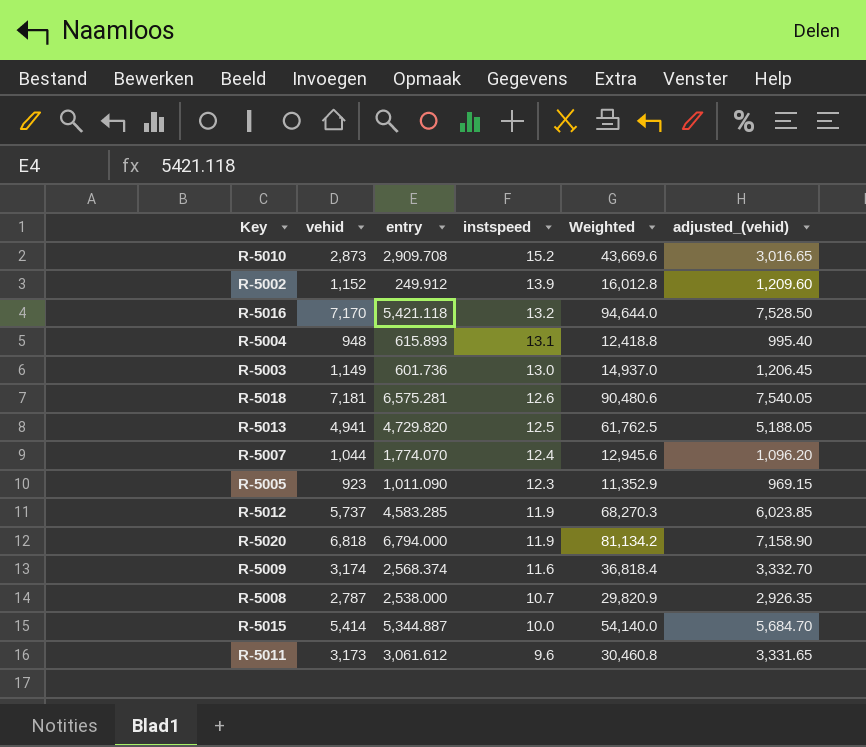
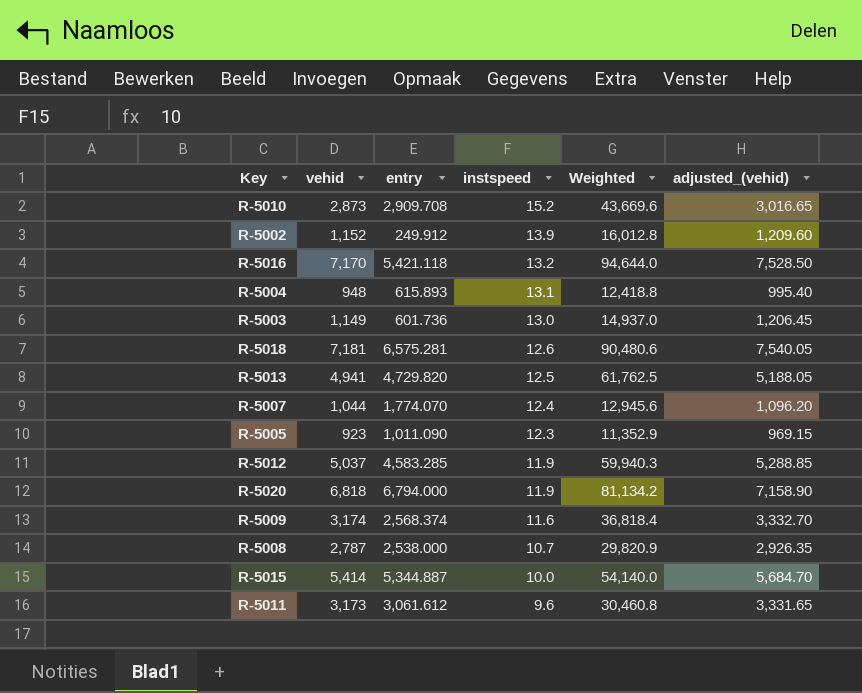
R-5012 | vehid: 5,737 -> 5,037
R-5012 | Weighted: 68,270.3 -> 59,940.3
R-5012 | adjusted_(vehid): 6,023.85 -> 5,288.85

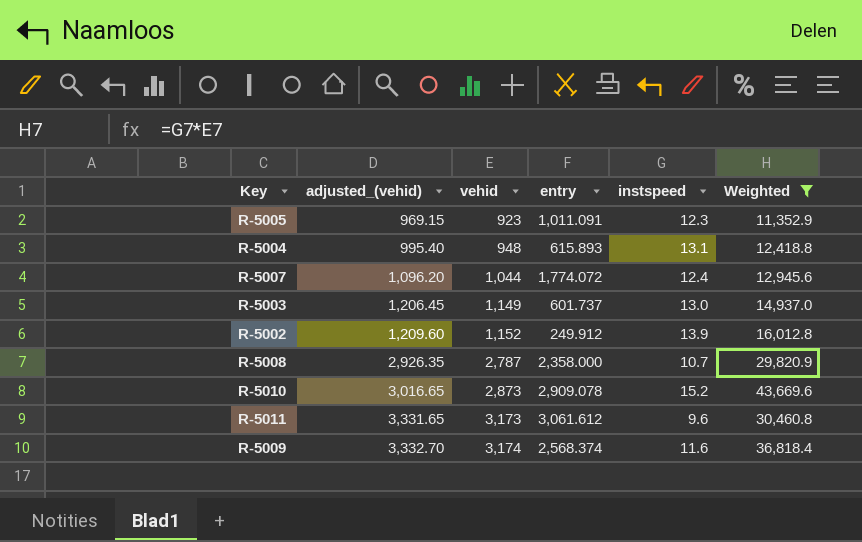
filter: none -> Weighted <= 43,669.6
row order: instspeed descending -> adjusted_(vehid) ascending
column adjusted_(vehid) | position: 6 -> 2
R-5005 | entry: 1,011.090 -> 1,011.091
R-5007 | entry: 1,774.070 -> 1,774.072
R-5003 | entry: 601.736 -> 601.737
R-5008 | entry: 2,538.000 -> 2,358.000
R-5010 | entry: 2,909.708 -> 2,909.078

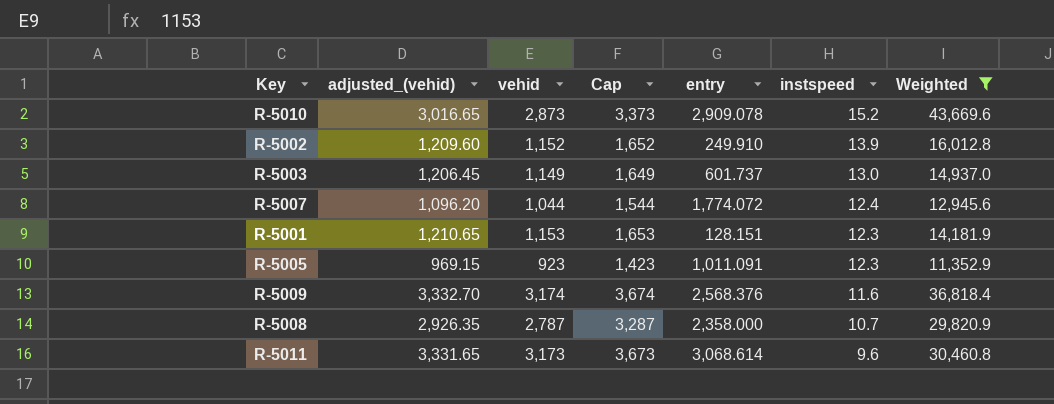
row order: adjusted_(vehid) ascending -> instspeed descending
column Cap | formula: none -> [vehid] + 500
row R-5004: 995.40 | 948 | 615.893 | 13.1 | 12,418.8 -> none
R-5002 | entry: 249.912 -> 249.910
row R-5001: none -> 1,210.65 | 1,153 | 1,653 | 128.151 | 12.3 | 14,181.9
R-5009 | entry: 2,568.374 -> 2,568.376
R-5011 | entry: 3,061.612 -> 3,068.614

